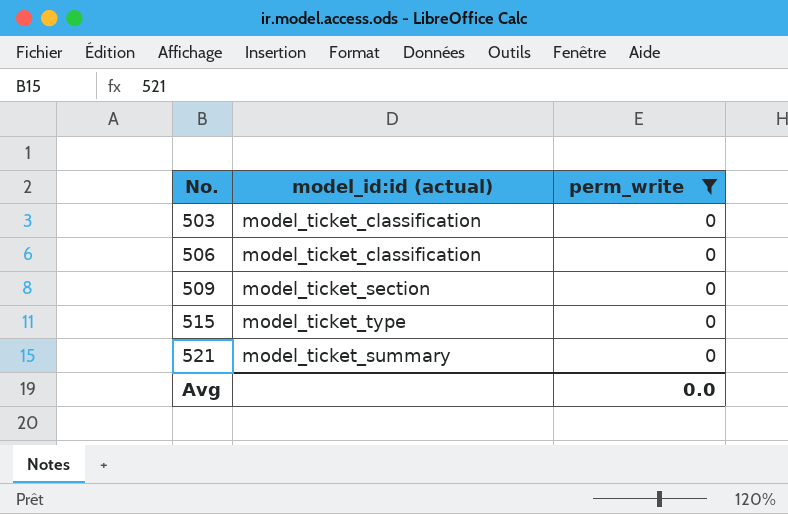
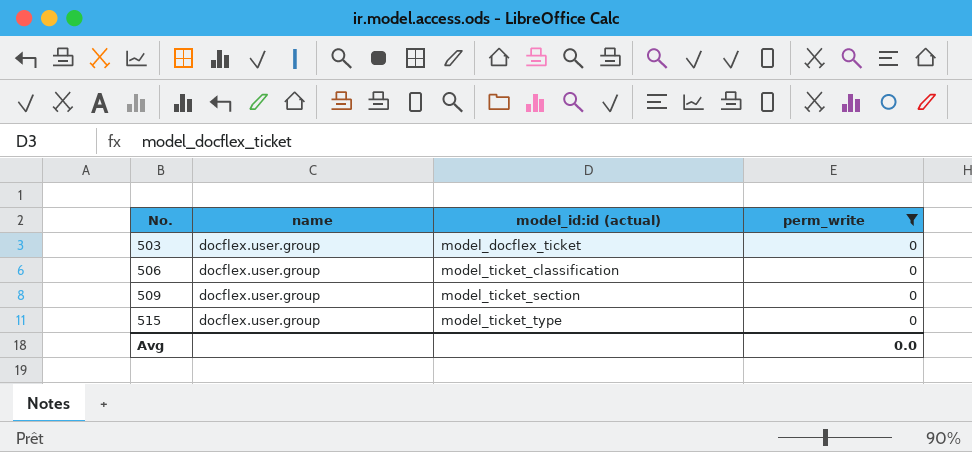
column name | position: none -> 2
row 521: model_ticket_summary | 0 -> none
503 | model_id:id (actual): model_ticket_classification -> model_docflex_ticket

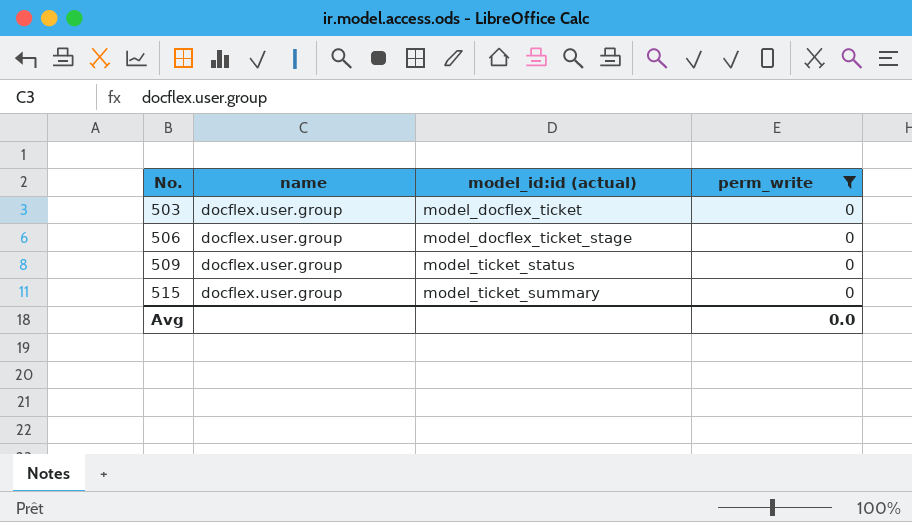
506 | model_id:id (actual): model_ticket_classification -> model_docflex_ticket_stage
509 | model_id:id (actual): model_ticket_section -> model_ticket_status
515 | model_id:id (actual): model_ticket_type -> model_ticket_summary

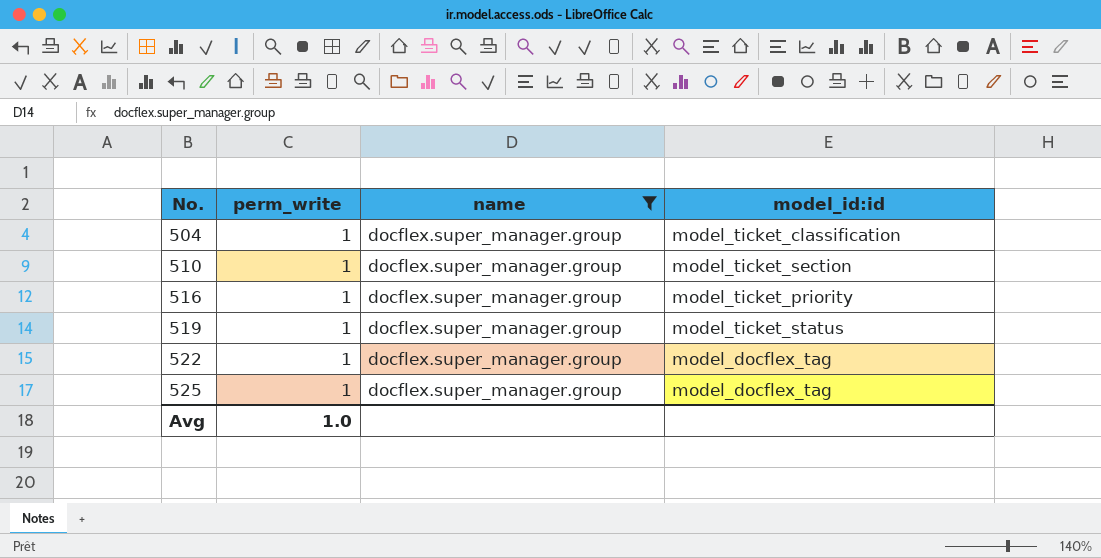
filter: perm_write = 0 -> name = docflex.super_manager.group
column perm_write | position: 4 -> 2
column name: model_id:id (actual) -> model_id:id
Avg | perm_write: 0.0 -> 1.0

